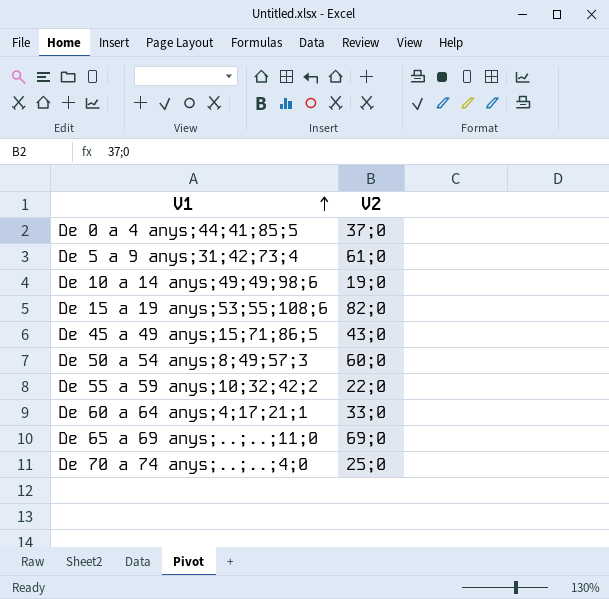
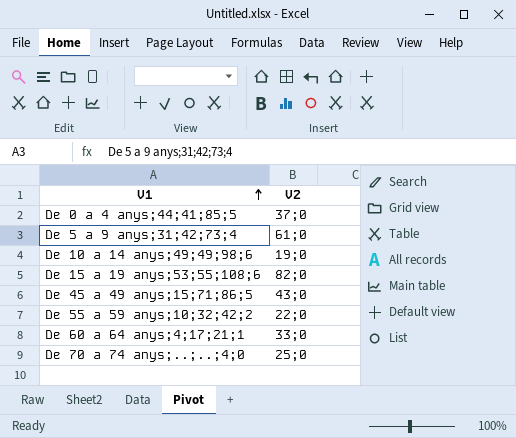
row De 50 a 54 anys;8;49;57;3: 60;0 -> none
row De 65 a 69 anys;..;..;11;0: 69;0 -> none

